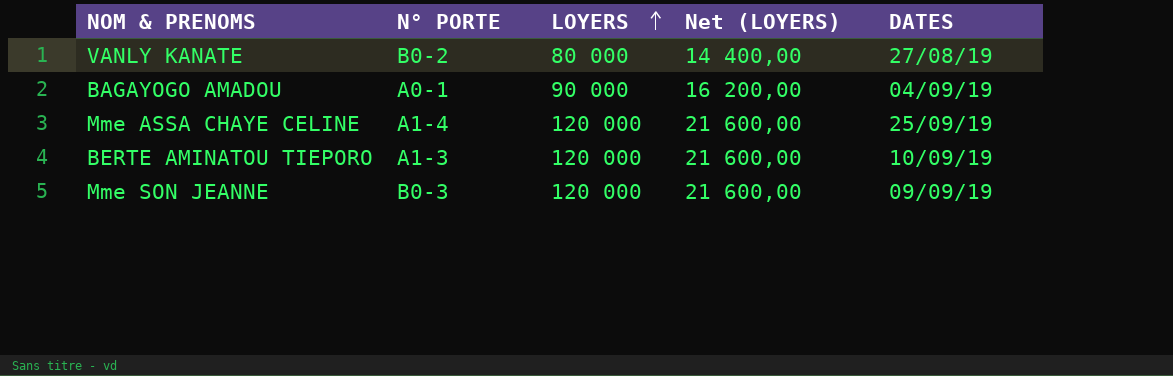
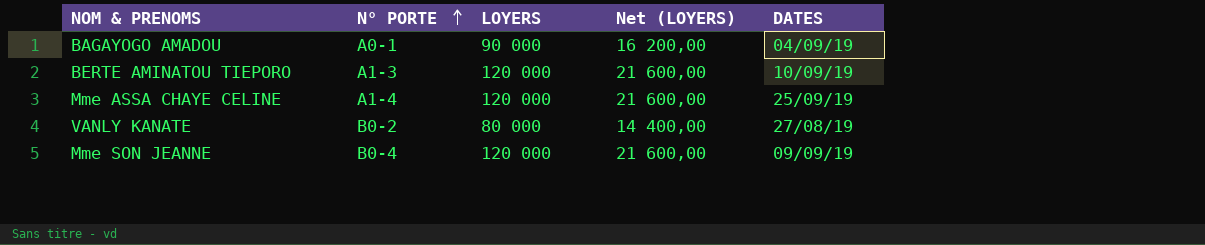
row order: LOYERS ascending -> N° PORTE ascending
Mme SON JEANNE | N° PORTE: B0-3 -> B0-4

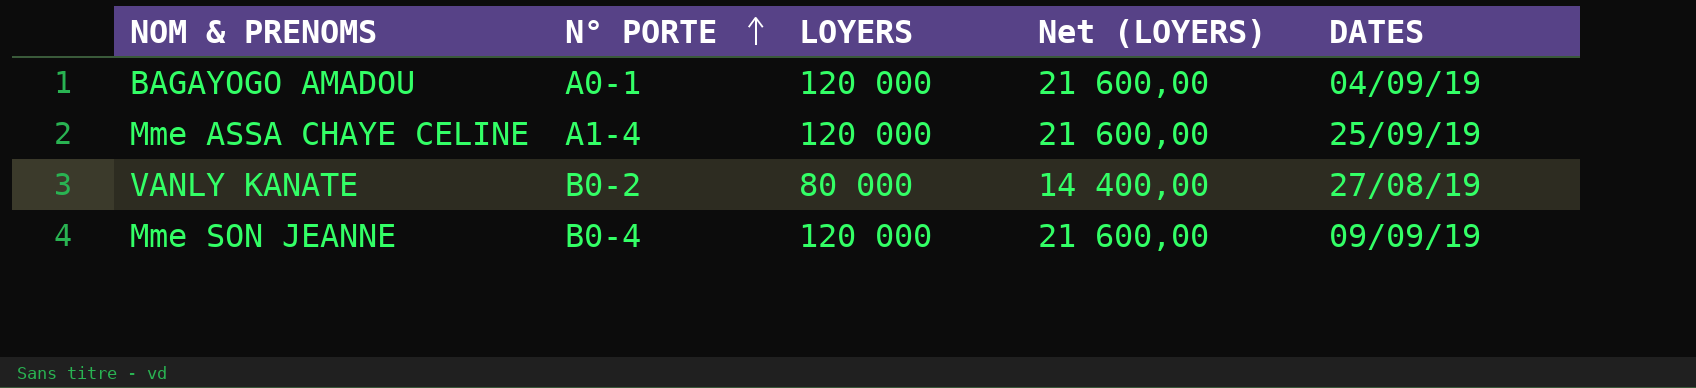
row BERTE AMINATOU TIEPORO: A1-3 | 120 000 | 21 600,00 | 10/09/19 -> none
BAGAYOGO AMADOU | LOYERS: 90 000 -> 120 000
BAGAYOGO AMADOU | Net (LOYERS): 16 200,00 -> 21 600,00

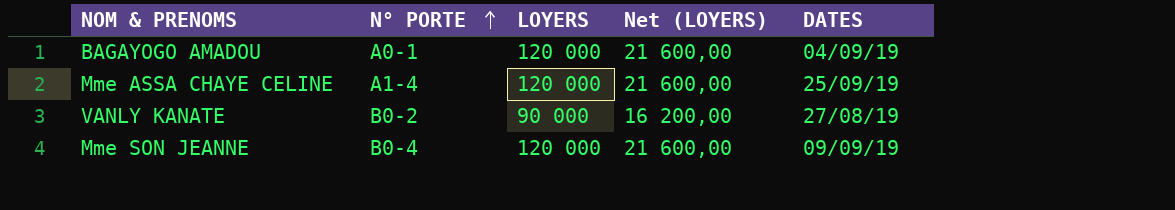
VANLY KANATE | LOYERS: 80 000 -> 90 000
VANLY KANATE | Net (LOYERS): 14 400,00 -> 16 200,00

